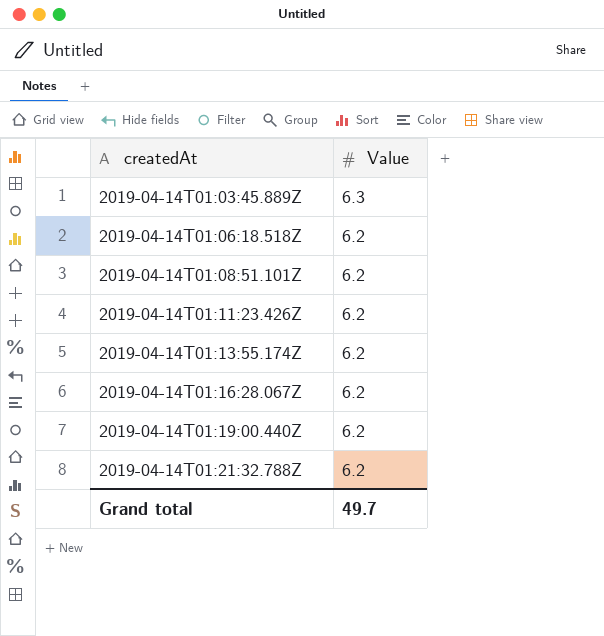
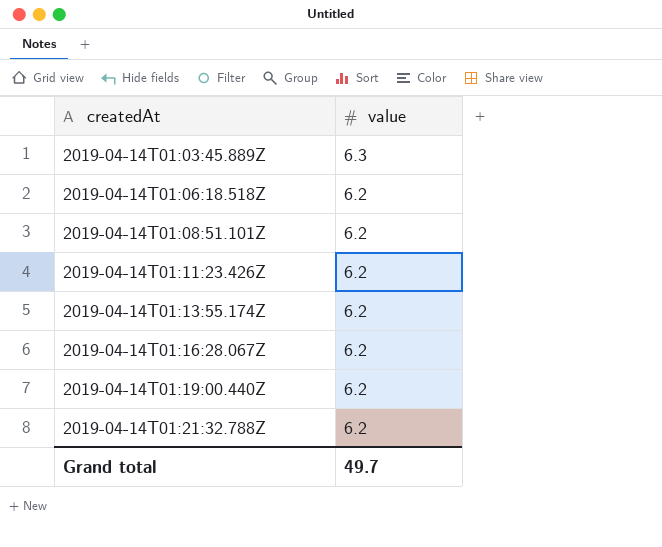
column name: Value -> value

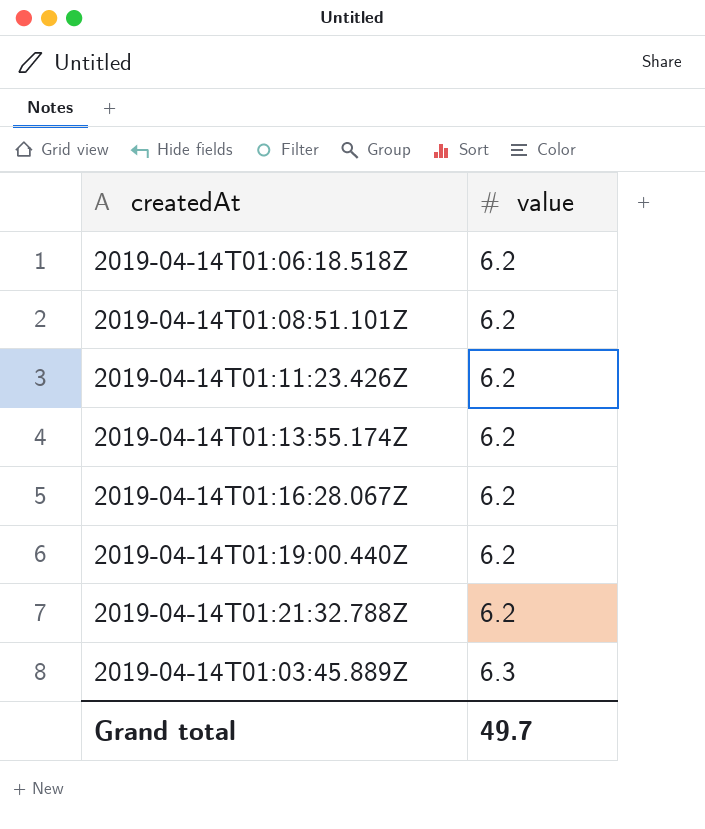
row order: createdAt ascending -> value ascending

